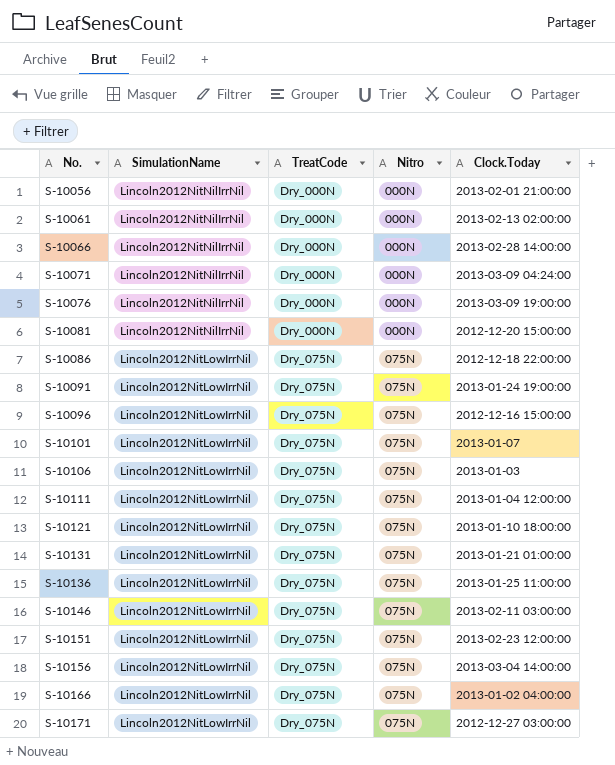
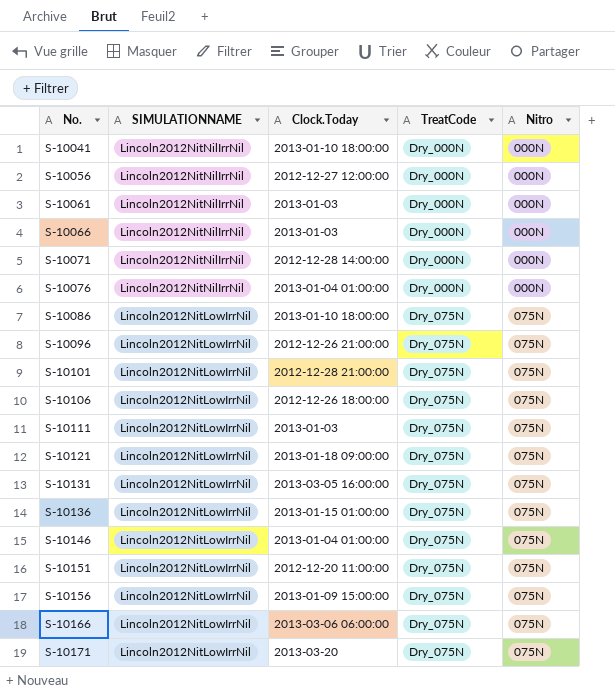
column name: SimulationName -> SIMULATIONNAME
column Clock.Today | position: 5 -> 3
row S-10081: Lincoln2012NitNilIrrNil | Dry_000N | 000N | 2012-12-20 15:00:00 -> none
row S-10091: Lincoln2012NitLowIrrNil | Dry_075N | 075N | 2013-01-24 19:00:00 -> none
row S-10041: none -> Lincoln2012NitNilIrrNil | 2013-01-10 18:00:00 | Dry_000N | 000N
S-10056 | Clock.Today: 2013-02-01 21:00:00 -> 2012-12-27 12:00:00
S-10061 | Clock.Today: 2013-02-13 02:00:00 -> 2013-01-03
S-10066 | Clock.Today: 2013-02-28 14:00:00 -> 2013-01-03
S-10071 | Clock.Today: 2013-03-09 04:24:00 -> 2012-12-28 14:00:00
S-10076 | Clock.Today: 2013-03-09 19:00:00 -> 2013-01-04 01:00:00
S-10086 | Clock.Today: 2012-12-18 22:00:00 -> 2013-01-10 18:00:00
S-10096 | Clock.Today: 2012-12-16 15:00:00 -> 2012-12-26 21:00:00
S-10101 | Clock.Today: 2013-01-07 -> 2012-12-28 21:00:00
S-10106 | Clock.Today: 2013-01-03 -> 2012-12-26 18:00:00
S-10111 | Clock.Today: 2013-01-04 12:00:00 -> 2013-01-03
S-10121 | Clock.Today: 2013-01-10 18:00:00 -> 2013-01-18 09:00:00
S-10131 | Clock.Today: 2013-01-21 01:00:00 -> 2013-03-05 16:00:00
S-10136 | Clock.Today: 2013-01-25 11:00:00 -> 2013-01-15 01:00:00
S-10146 | Clock.Today: 2013-02-11 03:00:00 -> 2013-01-04 01:00:00
S-10151 | Clock.Today: 2013-02-23 12:00:00 -> 2012-12-20 11:00:00
S-10156 | Clock.Today: 2013-03-04 14:00:00 -> 2013-01-09 15:00:00
S-10166 | Clock.Today: 2013-01-02 04:00:00 -> 2013-03-06 06:00:00
S-10171 | Clock.Today: 2012-12-27 03:00:00 -> 2013-03-20

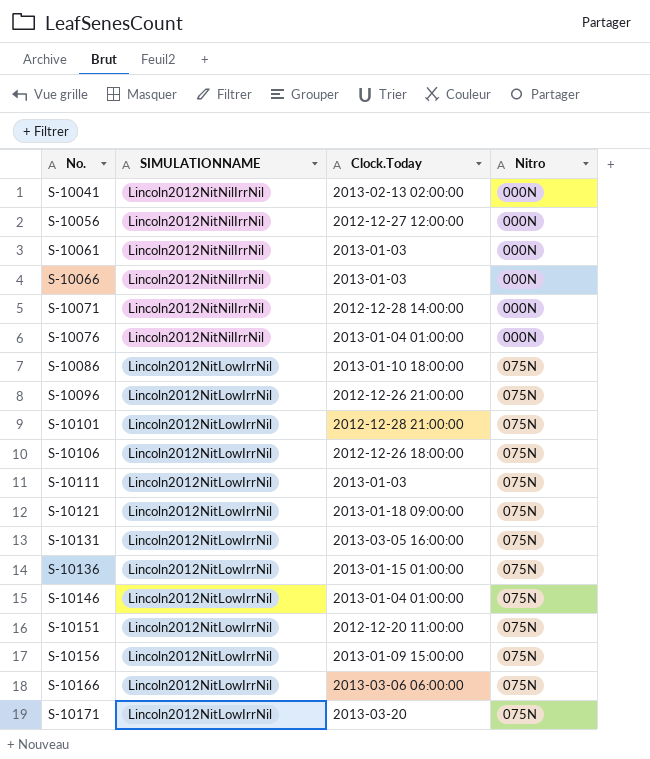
column TreatCode | position: 4 -> none
S-10041 | Clock.Today: 2013-01-10 18:00:00 -> 2013-02-13 02:00:00

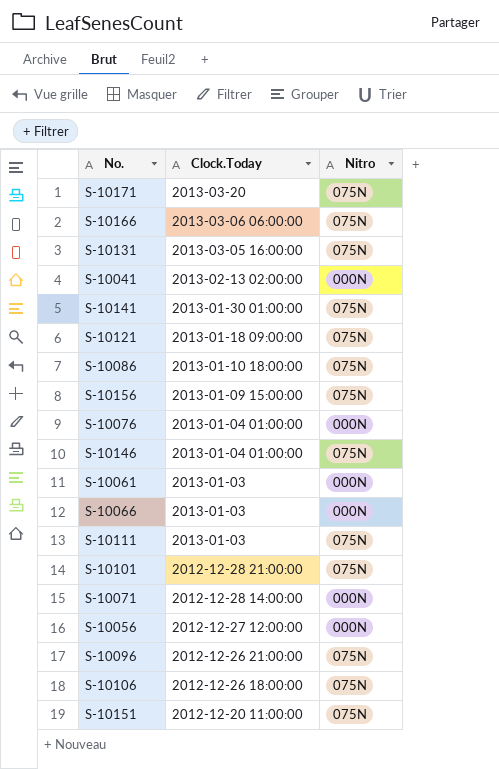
row order: No. ascending -> Clock.Today descending
column SIMULATIONNAME | position: 2 -> none
row S-10136: Lincoln2012NitLowIrrNil | 2013-01-15 01:00:00 | 075N -> none
row S-10141: none -> 2013-01-30 01:00:00 | 075N

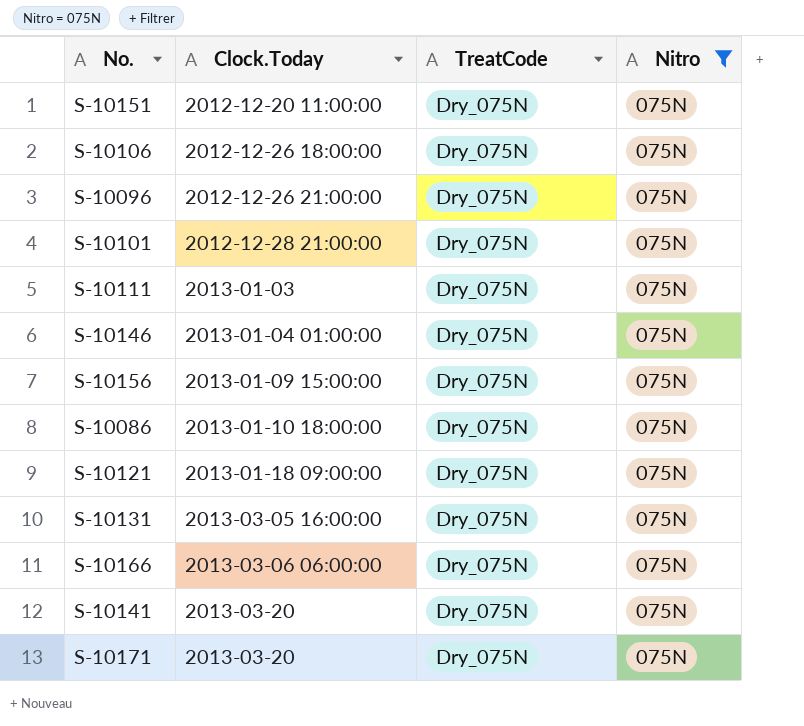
filter: none -> Nitro = 075N
row order: Clock.Today descending -> Clock.Today ascending
column TreatCode | position: none -> 3
S-10141 | Clock.Today: 2013-01-30 01:00:00 -> 2013-03-20

